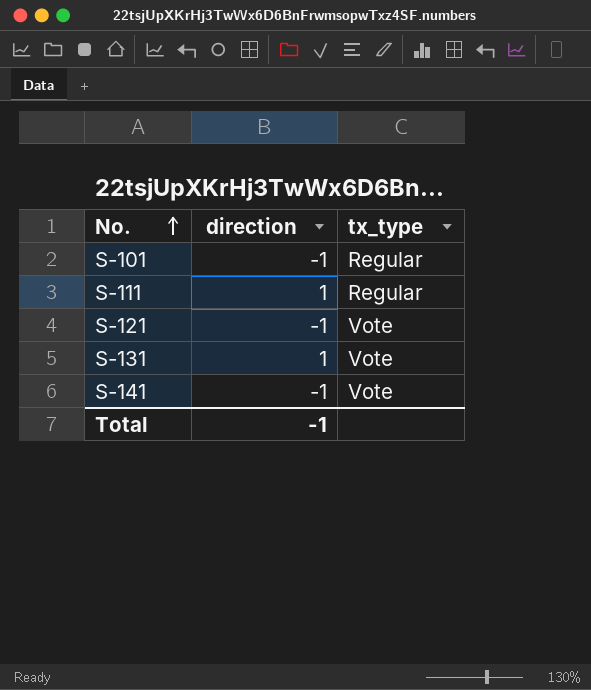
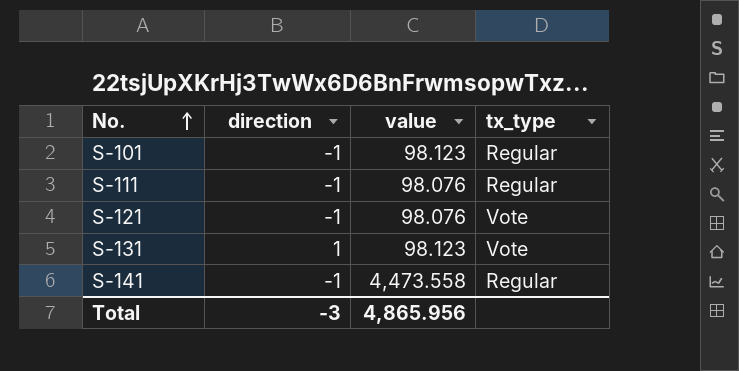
column value | position: none -> 3
S-111 | direction: 1 -> -1
S-141 | tx_type: Vote -> Regular
Total | direction: -1 -> -3

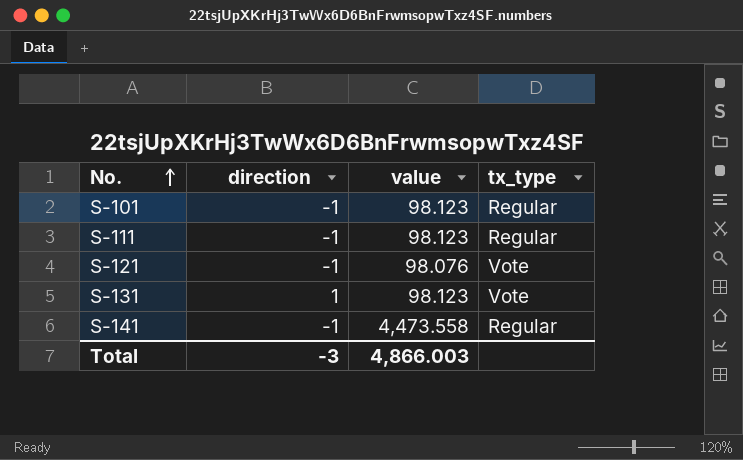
S-111 | value: 98.076 -> 98.123
Total | value: 4,865.956 -> 4,866.003

